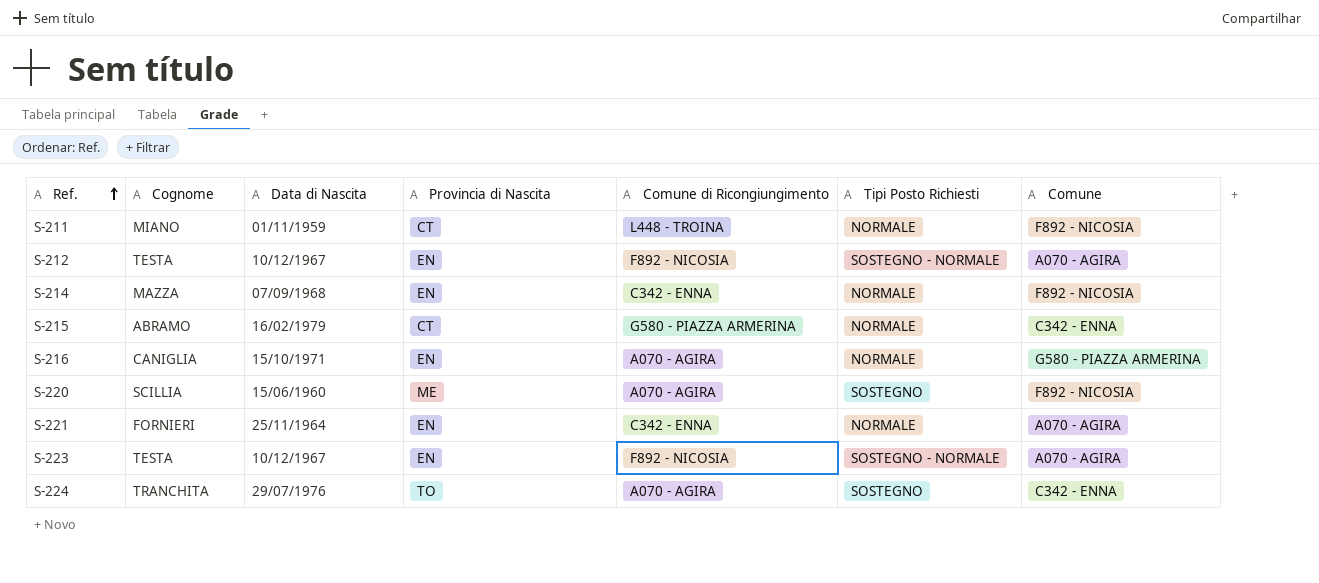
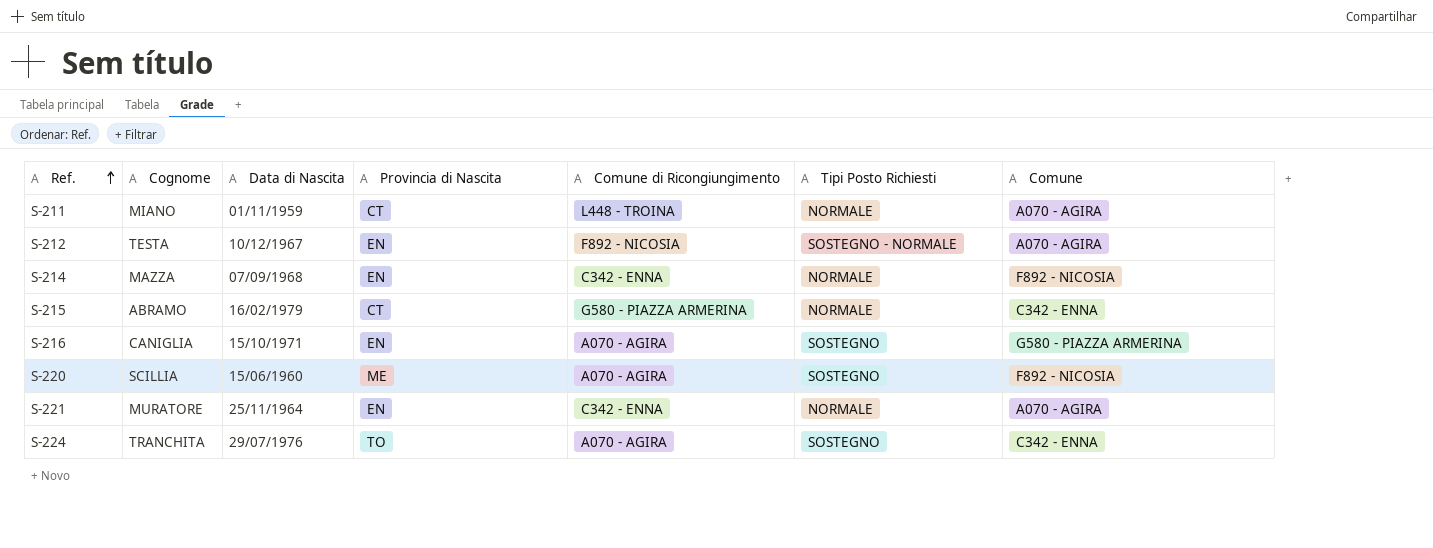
row S-223: TESTA | 10/12/1967 | EN | F892 - NICOSIA | SOSTEGNO - NORMALE | A070 - AGIRA -> none
S-211 | Comune: F892 - NICOSIA -> A070 - AGIRA
S-216 | Tipi Posto Richiesti: NORMALE -> SOSTEGNO
S-221 | Cognome: FORNIERI -> MURATORE

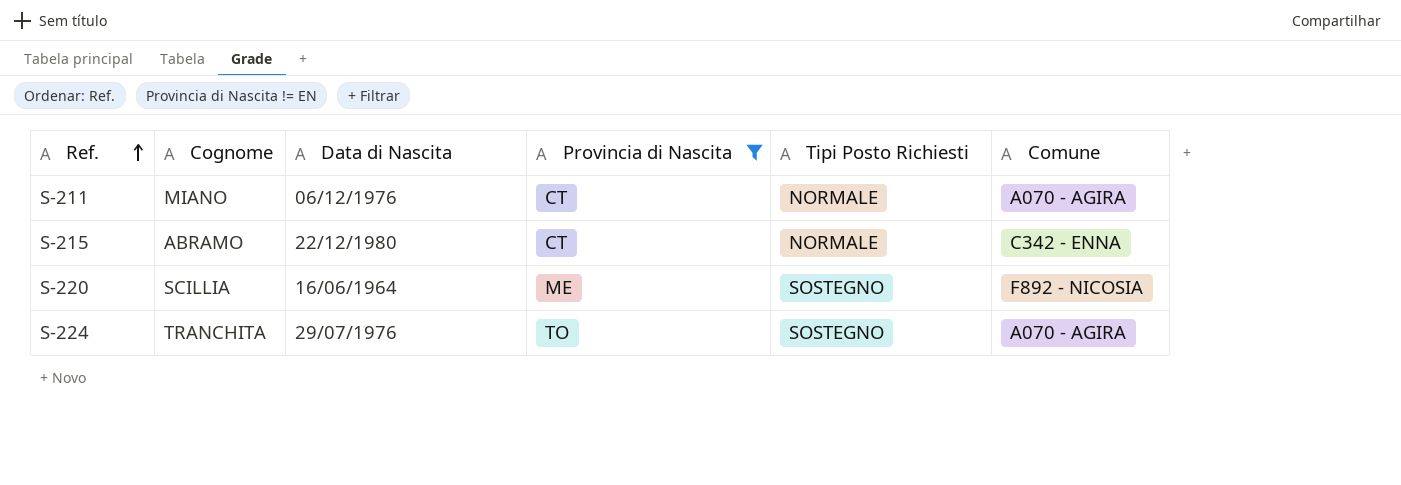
filter: none -> Provincia di Nascita != EN
column Comune di Ricongiungimento | position: 5 -> none
S-211 | Data di Nascita: 01/11/1959 -> 06/12/1976
S-215 | Data di Nascita: 16/02/1979 -> 22/12/1980
S-220 | Data di Nascita: 15/06/1960 -> 16/06/1964
S-224 | Comune: C342 - ENNA -> A070 - AGIRA

